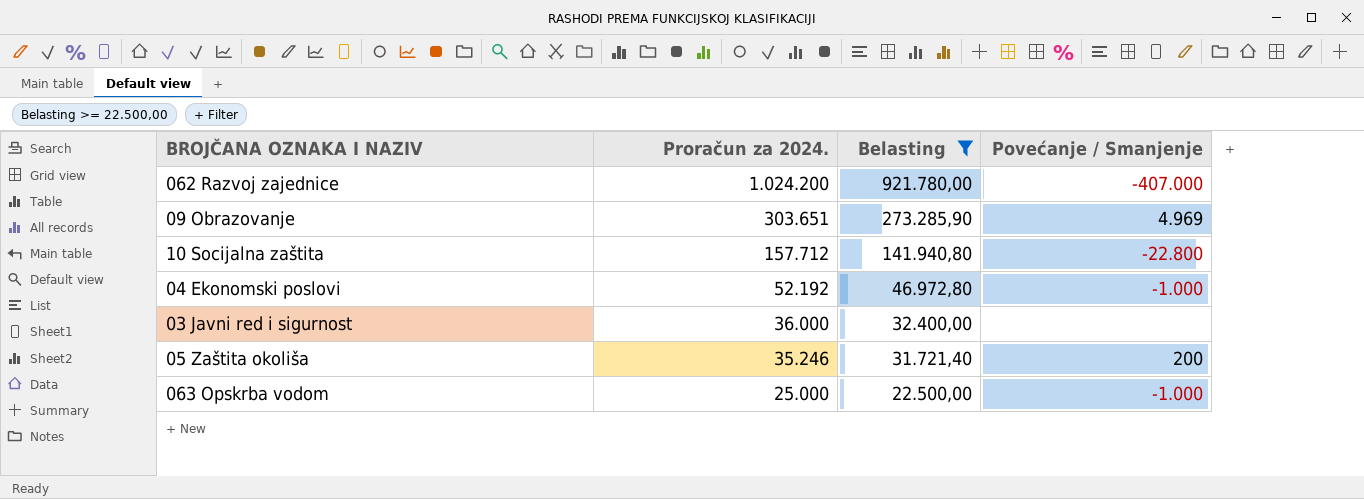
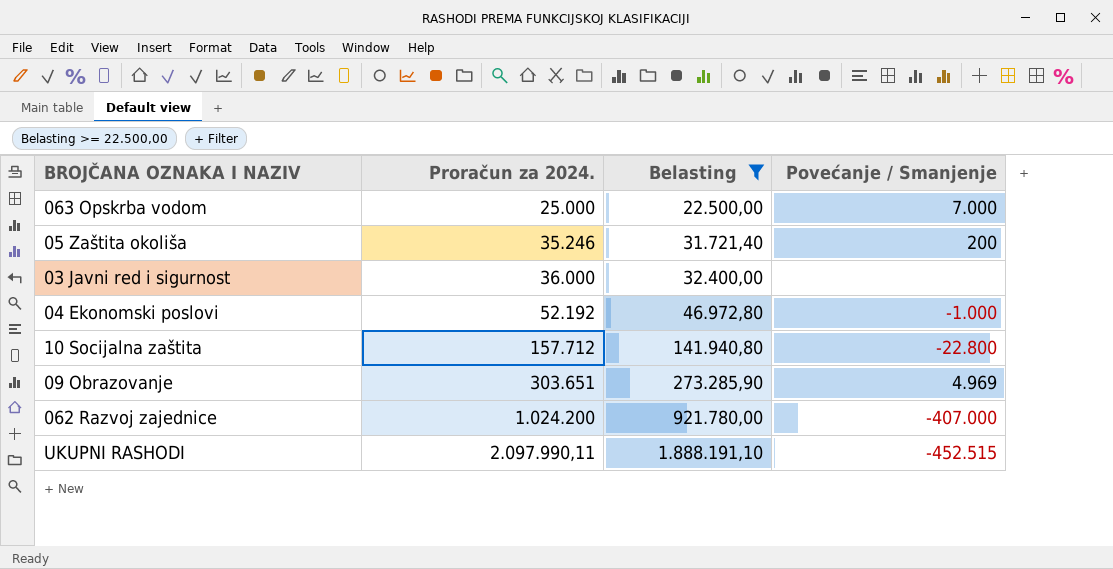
row order: Proračun za 2024. descending -> Proračun za 2024. ascending
063 Opskrba vodom | Povećanje / Smanjenje: -1.000 -> 7.000
row UKUPNI RASHODI: none -> 2.097.990,11 | 1.888.191,10 | -452.515

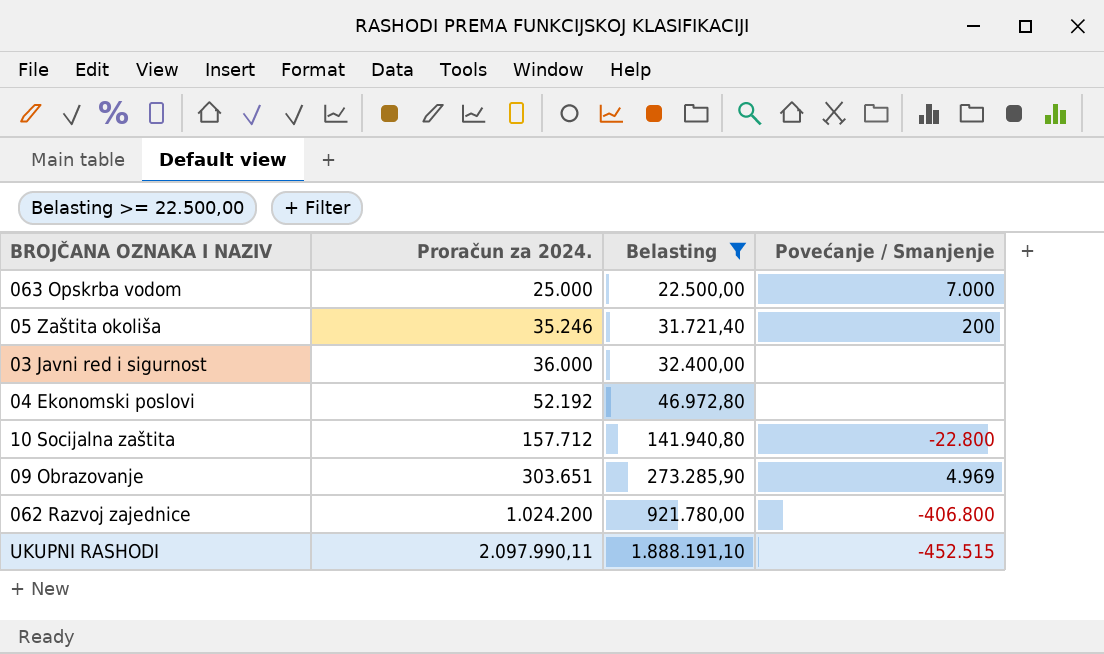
04 Ekonomski poslovi | Povećanje / Smanjenje: -1.000 -> none
062 Razvoj zajednice | Povećanje / Smanjenje: -407.000 -> -406.800

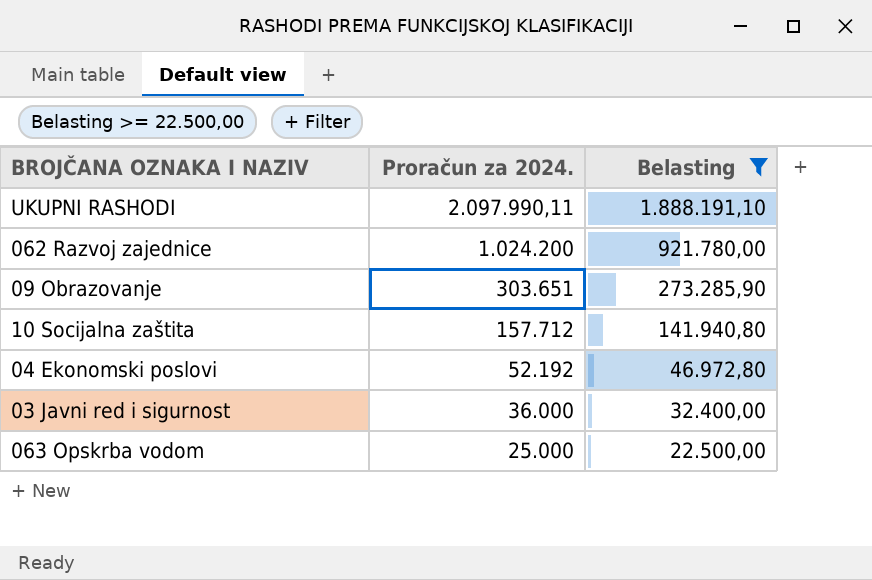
row order: Proračun za 2024. ascending -> Proračun za 2024. descending
column Povećanje / Smanjenje | position: 4 -> none
row 05 Zaštita okoliša: 35.246 | 31.721,40 | 200 -> none

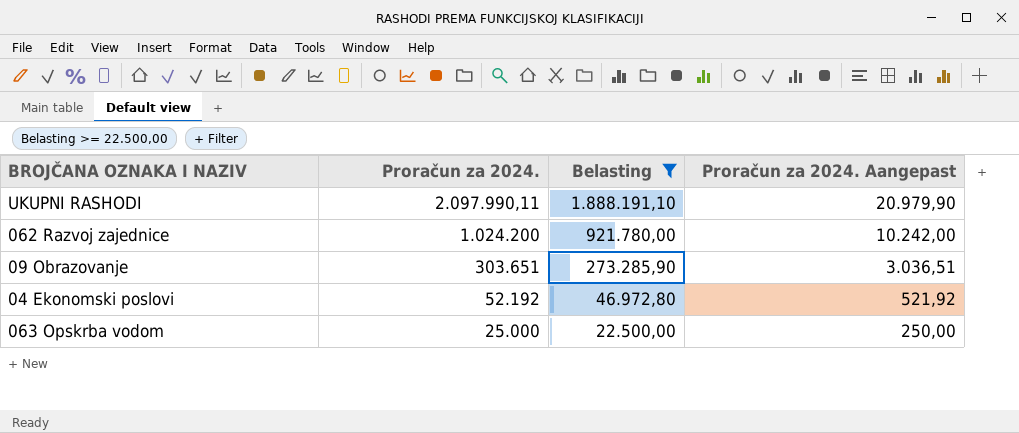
column Proračun za 2024. Aangepast | formula: none -> [Proračun za 2024.] * 0,01
row 10 Socijalna zaštita: 157.712 | 141.940,80 -> none
row 03 Javni red i sigurnost: 36.000 | 32.400,00 -> none

